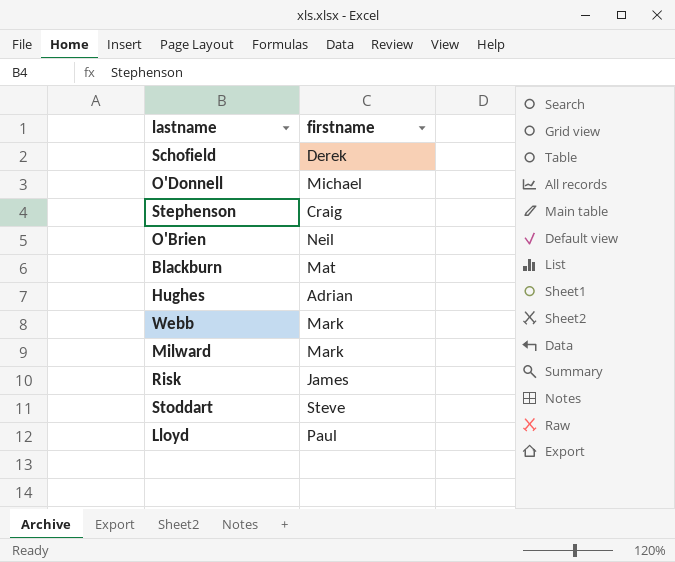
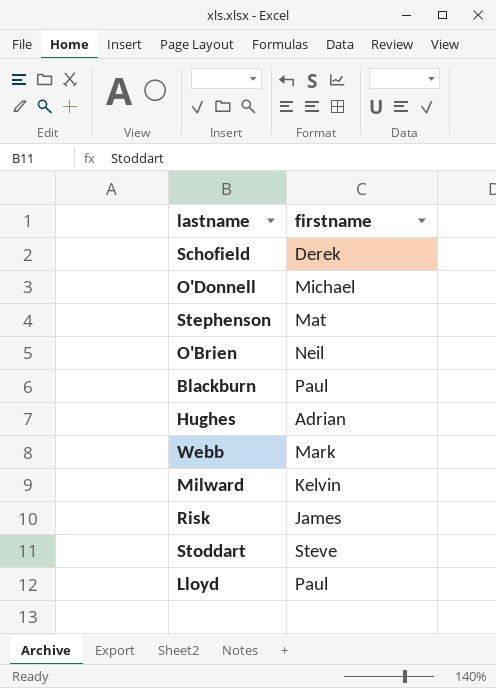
Stephenson | firstname: Craig -> Mat
Blackburn | firstname: Mat -> Paul
Milward | firstname: Mark -> Kelvin

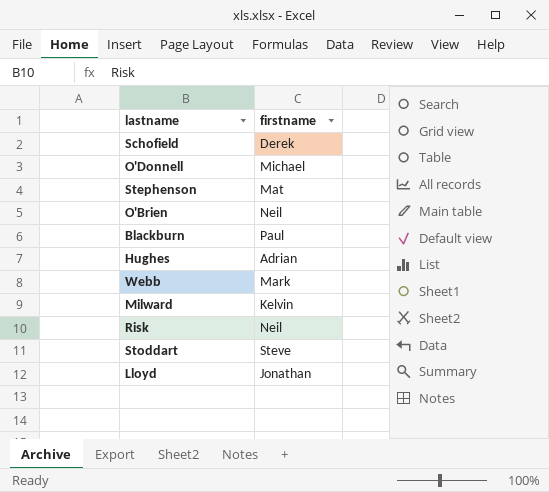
Risk | firstname: James -> Neil
Lloyd | firstname: Paul -> Jonathan

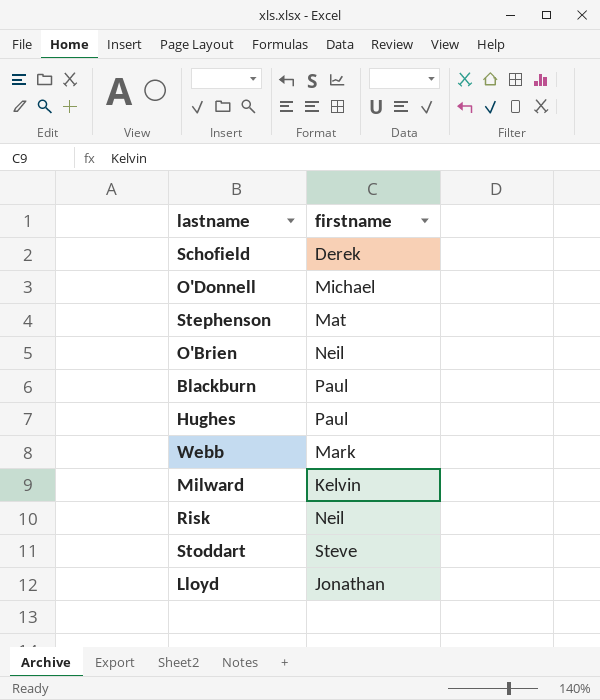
Hughes | firstname: Adrian -> Paul

